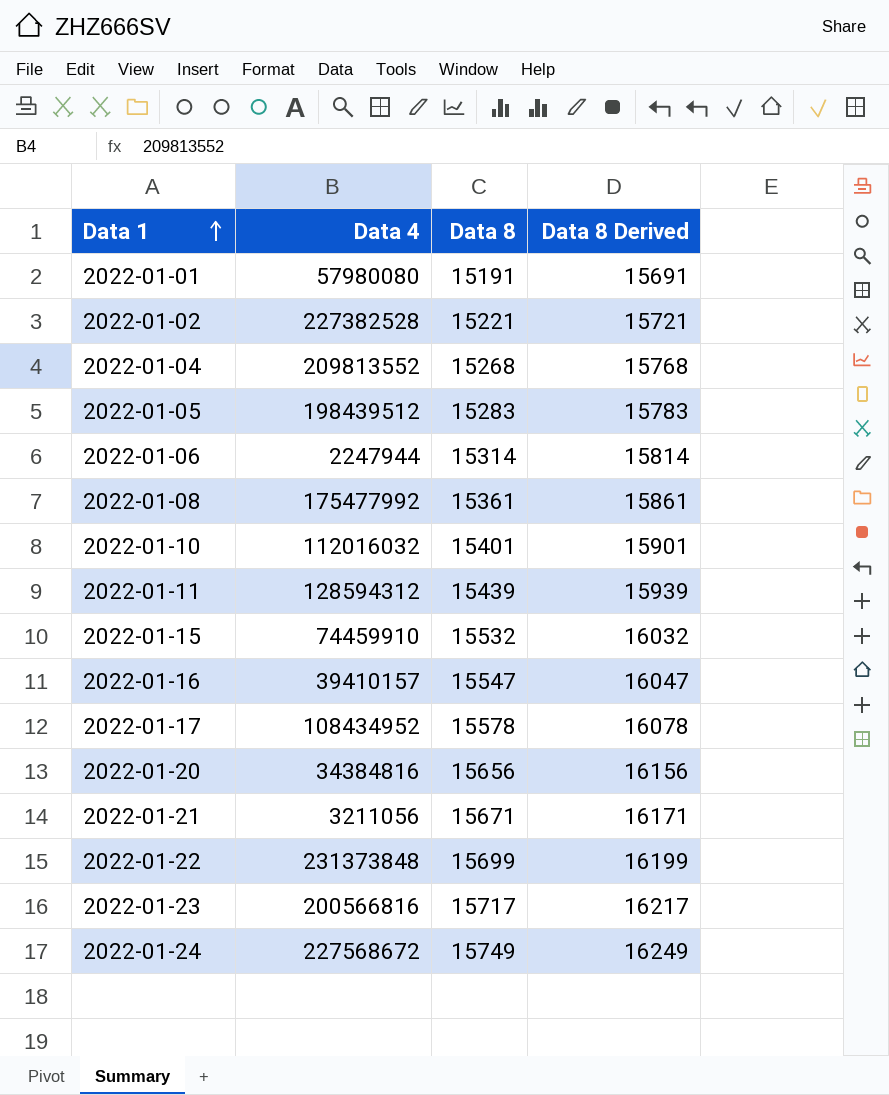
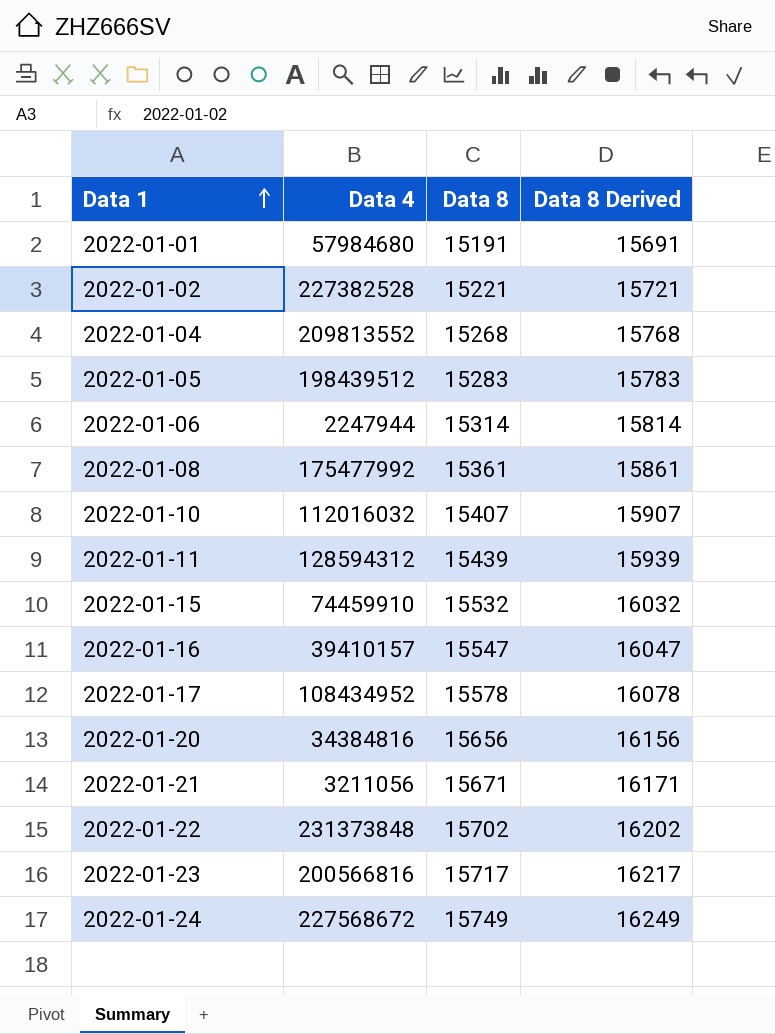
2022-01-01 | Data 4: 57980080 -> 57984680
2022-01-10 | Data 8: 15401 -> 15407
2022-01-10 | Data 8 Derived: 15901 -> 15907
2022-01-22 | Data 8: 15699 -> 15702
2022-01-22 | Data 8 Derived: 16199 -> 16202

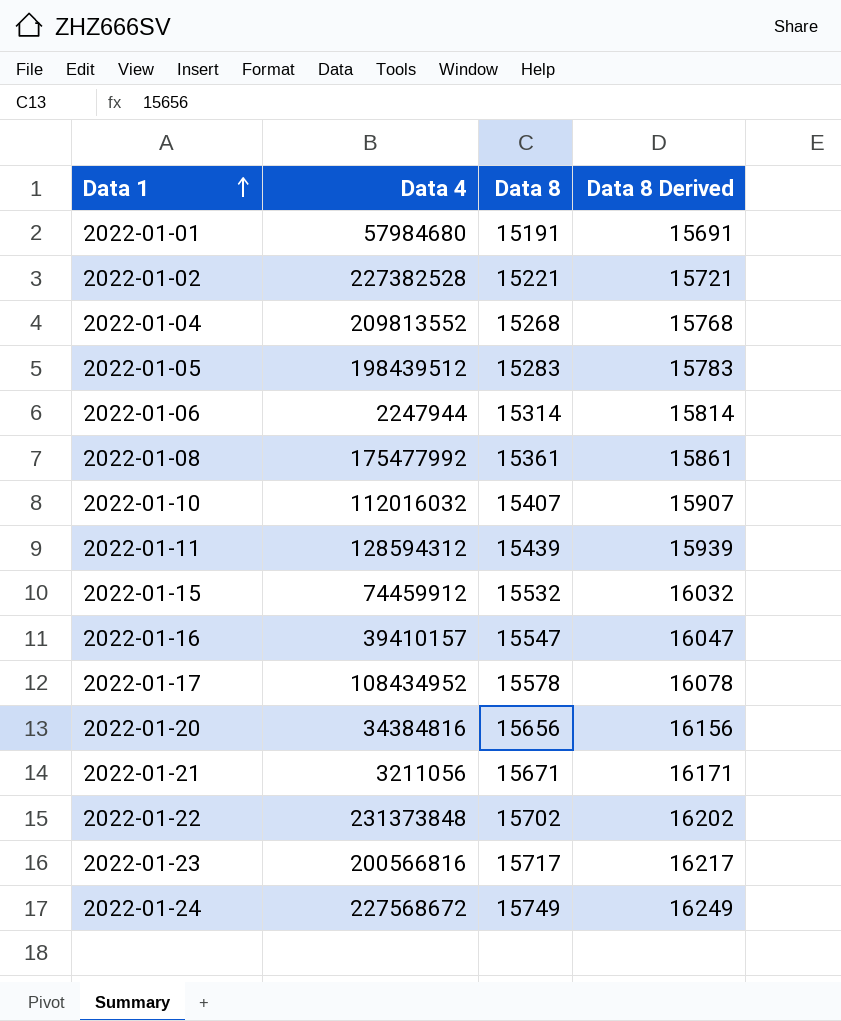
2022-01-15 | Data 4: 74459910 -> 74459912

